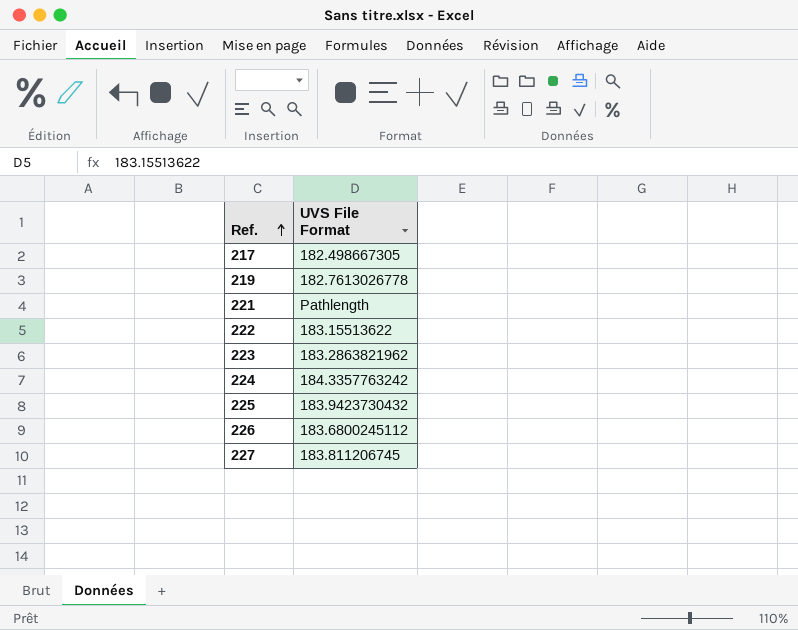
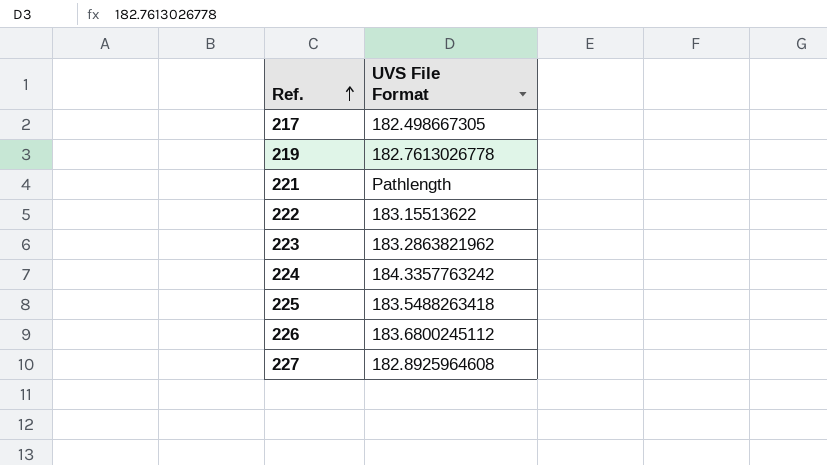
225 | UVS File Format: 183.9423730432 -> 183.5488263418
227 | UVS File Format: 183.811206745 -> 182.8925964608

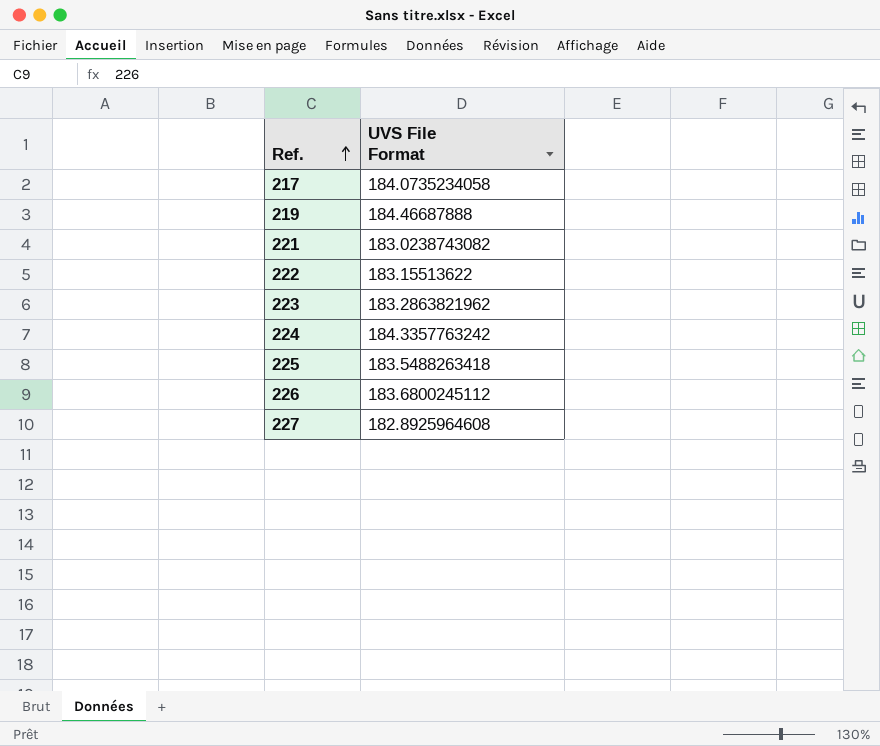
217 | UVS File Format: 182.498667305 -> 184.0735234058
219 | UVS File Format: 182.7613026778 -> 184.46687888
221 | UVS File Format: Pathlength -> 183.0238743082

